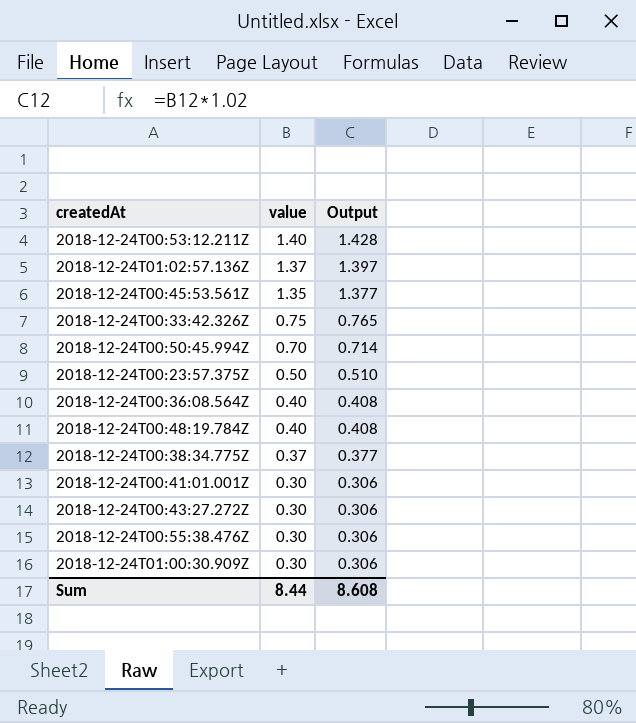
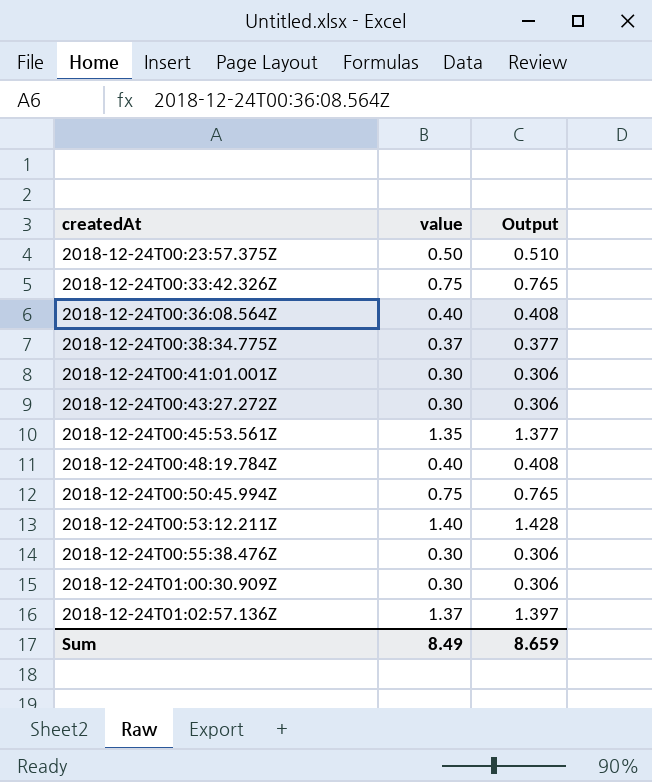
row order: value descending -> createdAt ascending
2018-12-24T00:50:45.994Z | value: 0.70 -> 0.75
2018-12-24T00:50:45.994Z | Output: 0.714 -> 0.765
Sum | value: 8.44 -> 8.49
Sum | Output: 8.608 -> 8.659

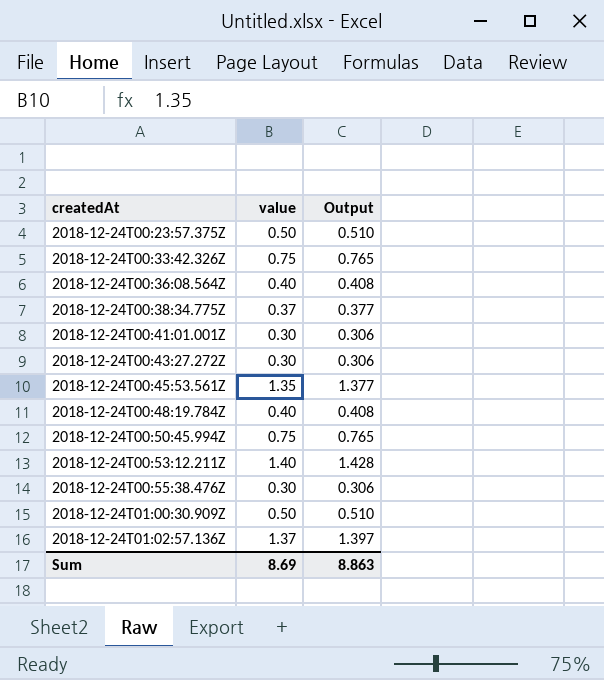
2018-12-24T01:00:30.909Z | value: 0.30 -> 0.50
2018-12-24T01:00:30.909Z | Output: 0.306 -> 0.510
Sum | value: 8.49 -> 8.69
Sum | Output: 8.659 -> 8.863

